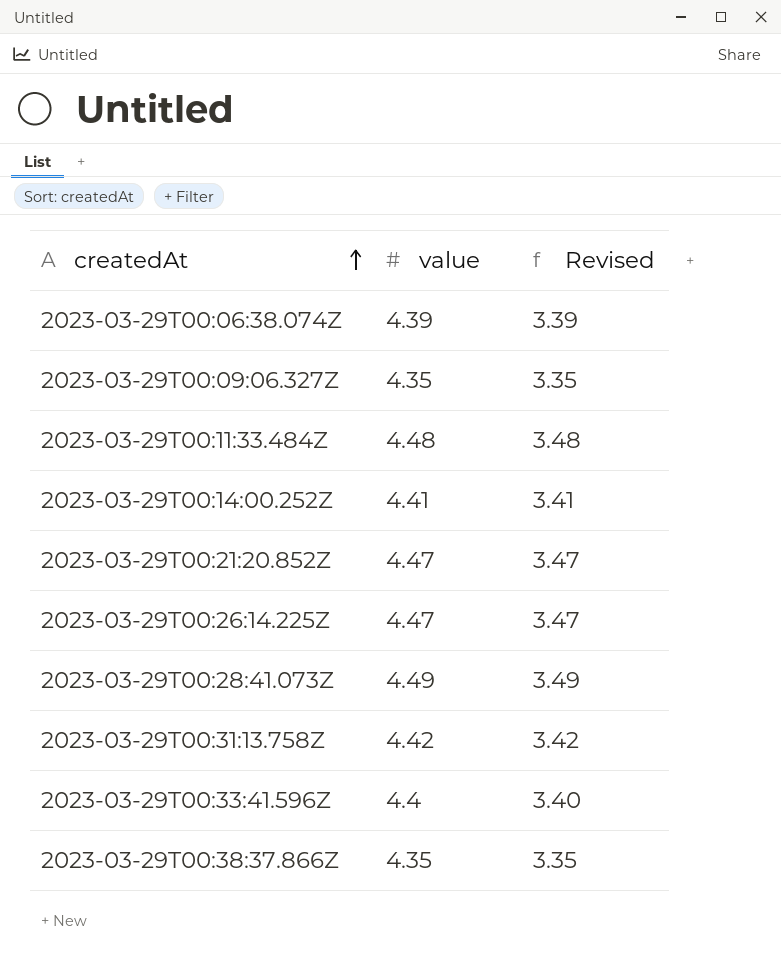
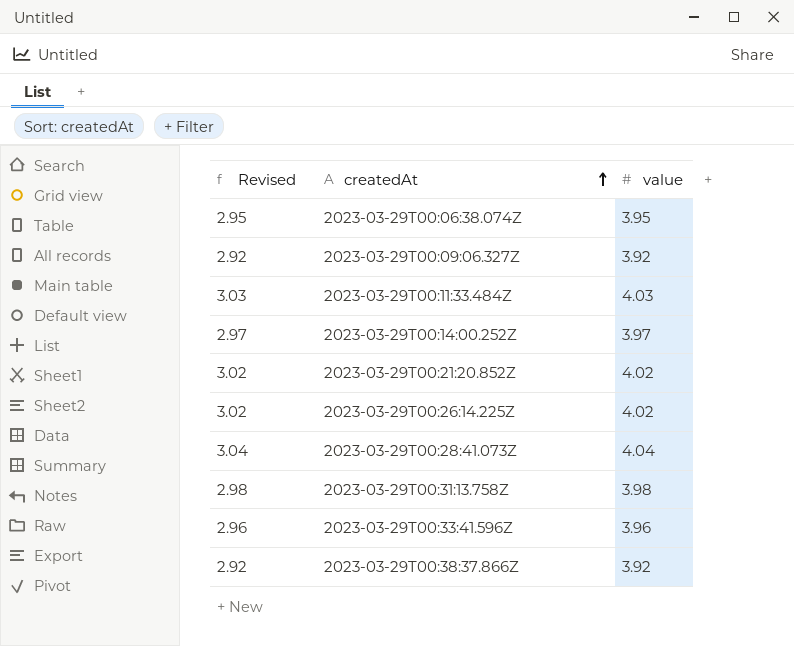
column Revised | position: 3 -> 1
2023-03-29T00:06:38.074Z | Revised: 3.39 -> 2.95
2023-03-29T00:06:38.074Z | value: 4.39 -> 3.95
2023-03-29T00:09:06.327Z | Revised: 3.35 -> 2.92
2023-03-29T00:09:06.327Z | value: 4.35 -> 3.92
2023-03-29T00:11:33.484Z | Revised: 3.48 -> 3.03
2023-03-29T00:11:33.484Z | value: 4.48 -> 4.03
2023-03-29T00:14:00.252Z | Revised: 3.41 -> 2.97
2023-03-29T00:14:00.252Z | value: 4.41 -> 3.97
2023-03-29T00:21:20.852Z | Revised: 3.47 -> 3.02
2023-03-29T00:21:20.852Z | value: 4.47 -> 4.02
2023-03-29T00:26:14.225Z | Revised: 3.47 -> 3.02
2023-03-29T00:26:14.225Z | value: 4.47 -> 4.02
2023-03-29T00:28:41.073Z | Revised: 3.49 -> 3.04
2023-03-29T00:28:41.073Z | value: 4.49 -> 4.04
2023-03-29T00:31:13.758Z | Revised: 3.42 -> 2.98
2023-03-29T00:31:13.758Z | value: 4.42 -> 3.98
2023-03-29T00:33:41.596Z | Revised: 3.40 -> 2.96
2023-03-29T00:33:41.596Z | value: 4.4 -> 3.96
2023-03-29T00:38:37.866Z | Revised: 3.35 -> 2.92
2023-03-29T00:38:37.866Z | value: 4.35 -> 3.92

